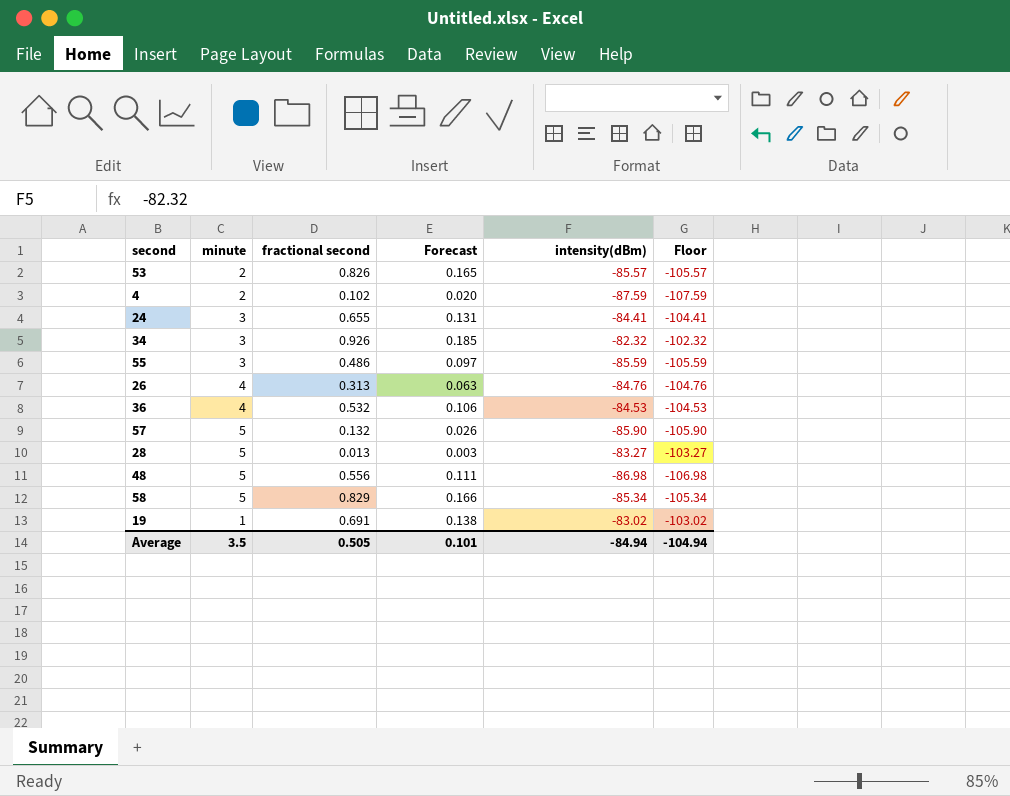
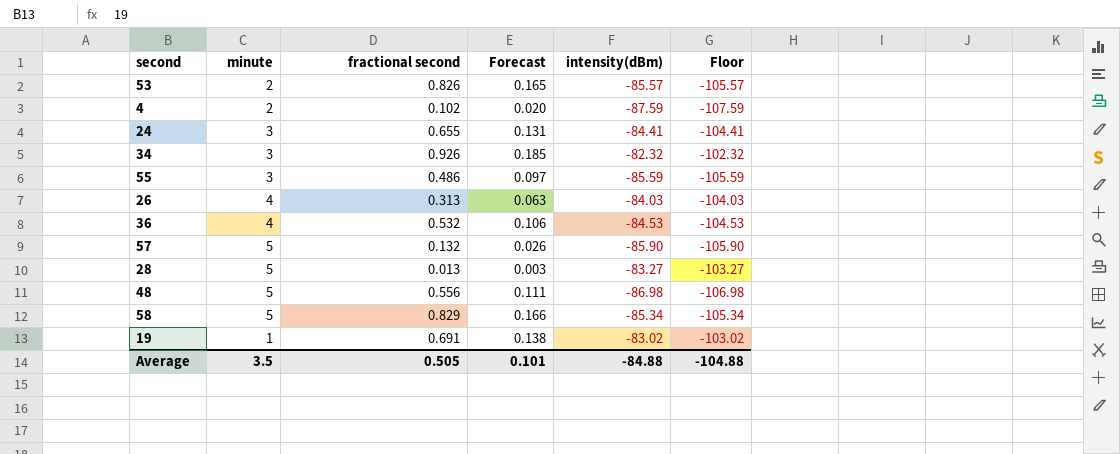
26 | intensity(dBm): -84.76 -> -84.03
26 | Floor: -104.76 -> -104.03
Average | intensity(dBm): -84.94 -> -84.88
Average | Floor: -104.94 -> -104.88

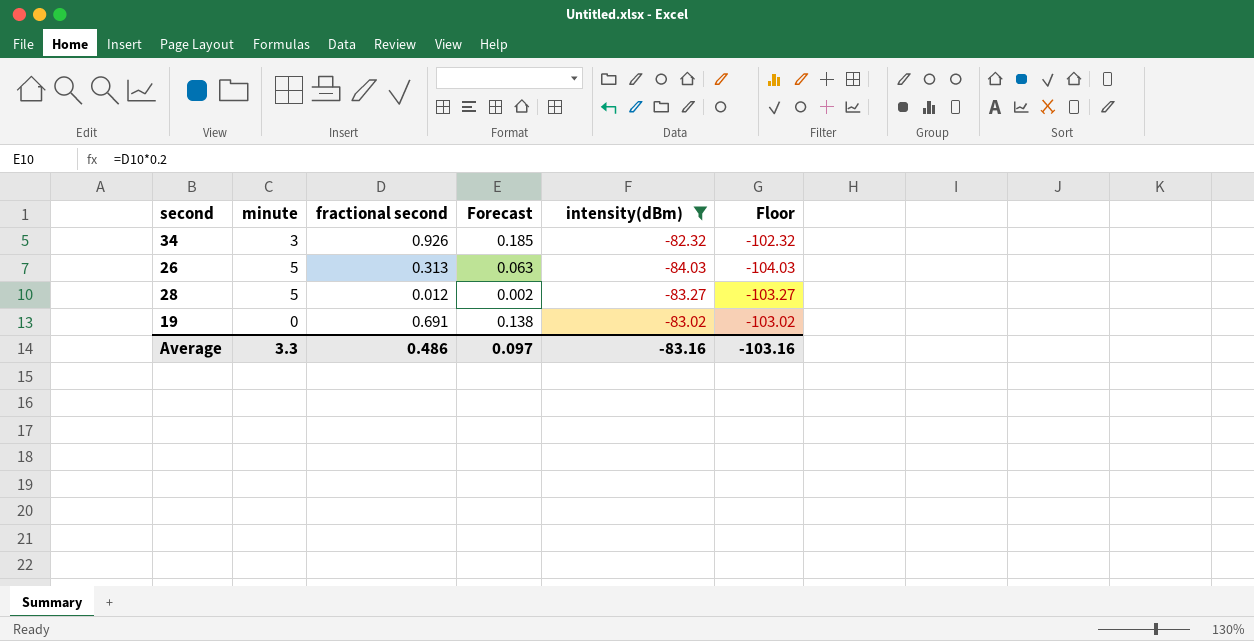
filter: none -> intensity(dBm) >= -84.03
26 | minute: 4 -> 5
28 | fractional second: 0.013 -> 0.012
28 | Forecast: 0.003 -> 0.002
19 | minute: 1 -> 0
Average | minute: 3.5 -> 3.3
Average | fractional second: 0.505 -> 0.486
Average | Forecast: 0.101 -> 0.097
Average | intensity(dBm): -84.88 -> -83.16
Average | Floor: -104.88 -> -103.16

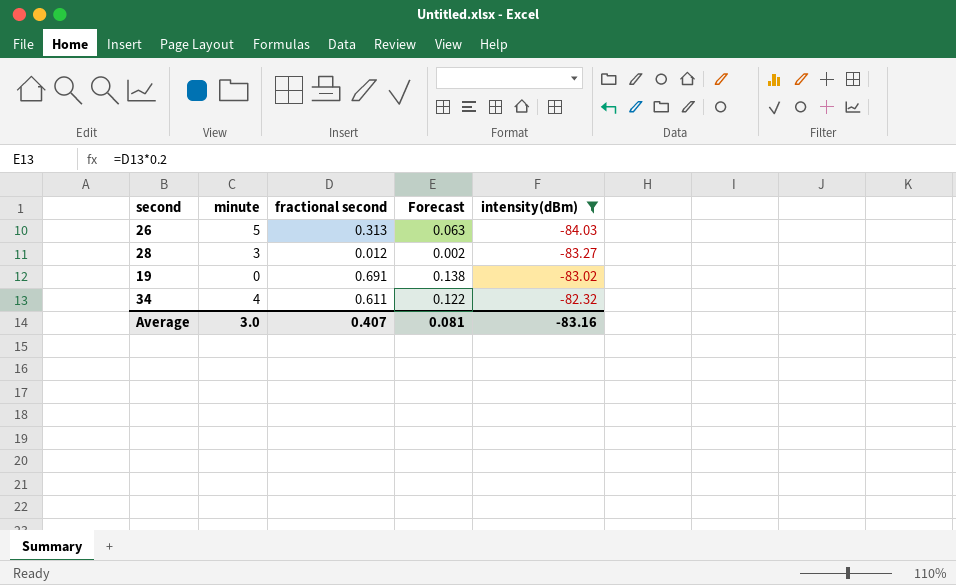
row order: none -> intensity(dBm) ascending
column Floor | formula: [intensity(dBm)] - 20 -> none
28 | minute: 5 -> 3
34 | minute: 3 -> 4
34 | fractional second: 0.926 -> 0.611
34 | Forecast: 0.185 -> 0.122
Average | minute: 3.3 -> 3.0
Average | fractional second: 0.486 -> 0.407
Average | Forecast: 0.097 -> 0.081

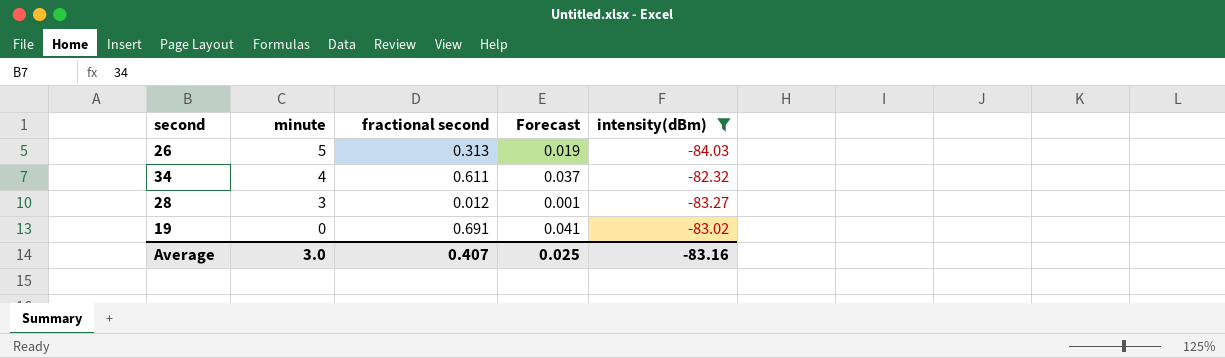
row order: intensity(dBm) ascending -> minute descending
column Forecast | formula: [fractional second] * 0.2 -> [fractional second] * 0.06
Average | Forecast: 0.081 -> 0.025

